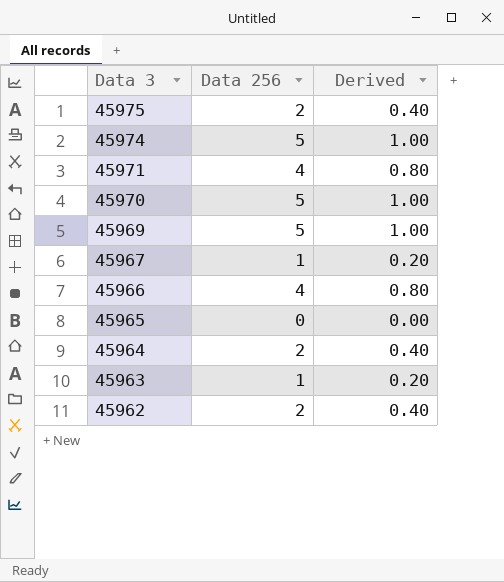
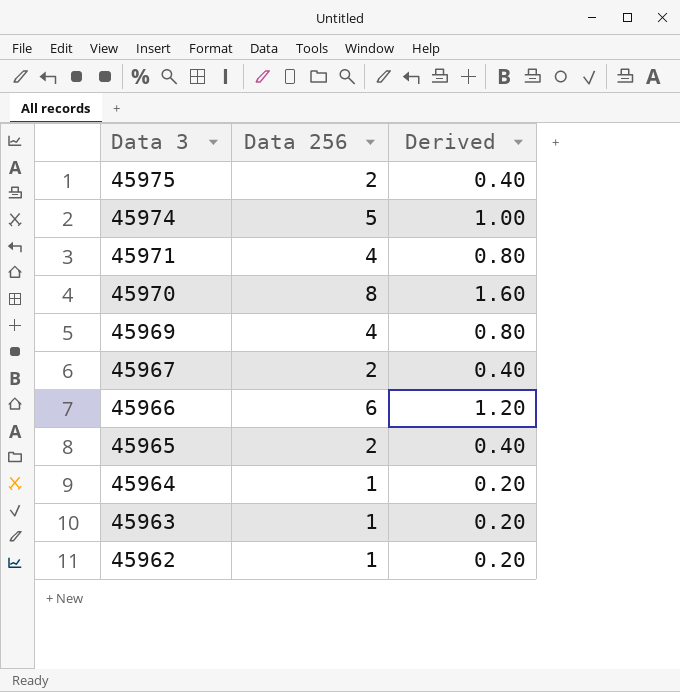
45970 | Data 256: 5 -> 8
45970 | Derived: 1.00 -> 1.60
45969 | Data 256: 5 -> 4
45969 | Derived: 1.00 -> 0.80
45967 | Data 256: 1 -> 2
45967 | Derived: 0.20 -> 0.40
45966 | Data 256: 4 -> 6
45966 | Derived: 0.80 -> 1.20
45965 | Data 256: 0 -> 2
45965 | Derived: 0.00 -> 0.40
45964 | Data 256: 2 -> 1
45964 | Derived: 0.40 -> 0.20
45962 | Data 256: 2 -> 1
45962 | Derived: 0.40 -> 0.20

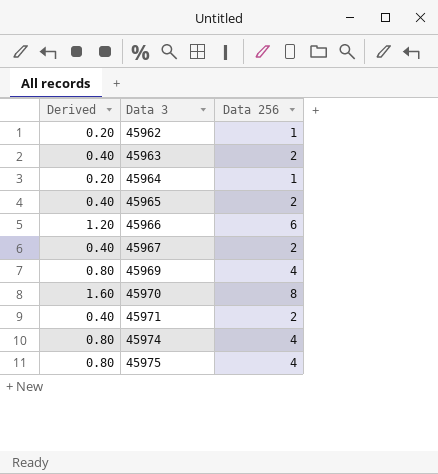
row order: Data 3 descending -> Data 3 ascending
column Derived | position: 3 -> 1
45963 | Derived: 0.20 -> 0.40
45963 | Data 256: 1 -> 2
45971 | Derived: 0.80 -> 0.40
45971 | Data 256: 4 -> 2
45974 | Derived: 1.00 -> 0.80
45974 | Data 256: 5 -> 4
45975 | Derived: 0.40 -> 0.80
45975 | Data 256: 2 -> 4

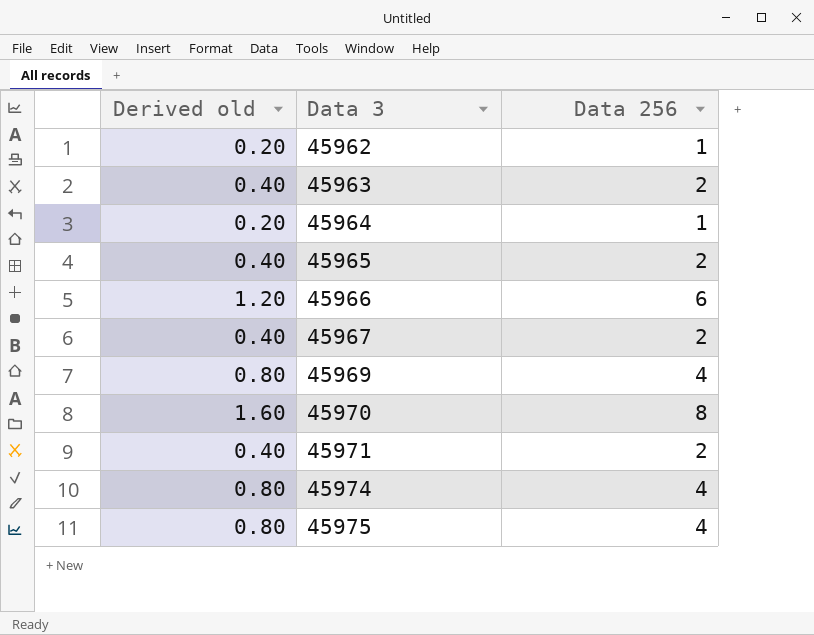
column name: Derived -> Derived old

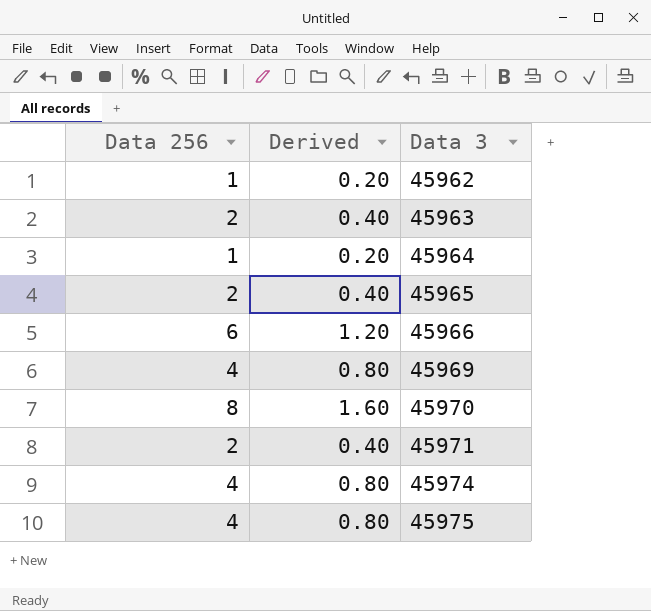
column Data 256 | position: 3 -> 1
column name: Derived old -> Derived
row 45967: 0.40 | 2 -> none

